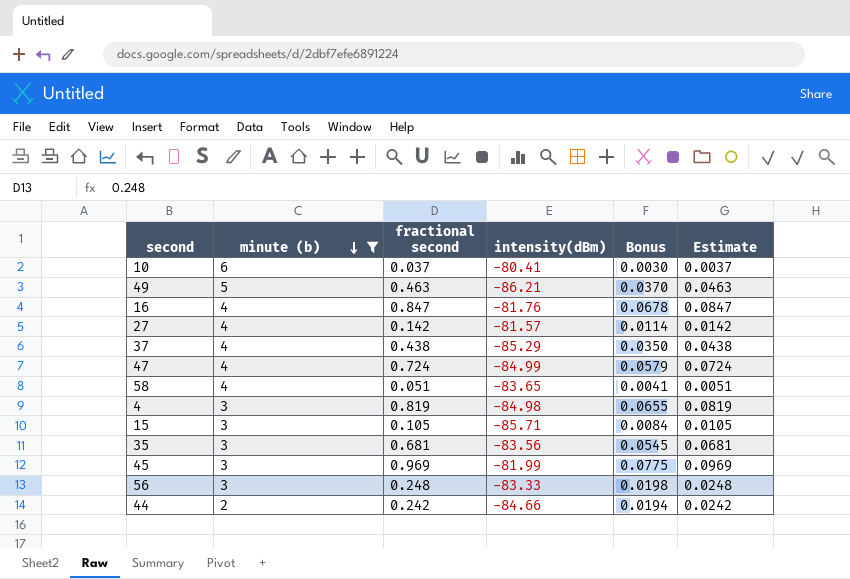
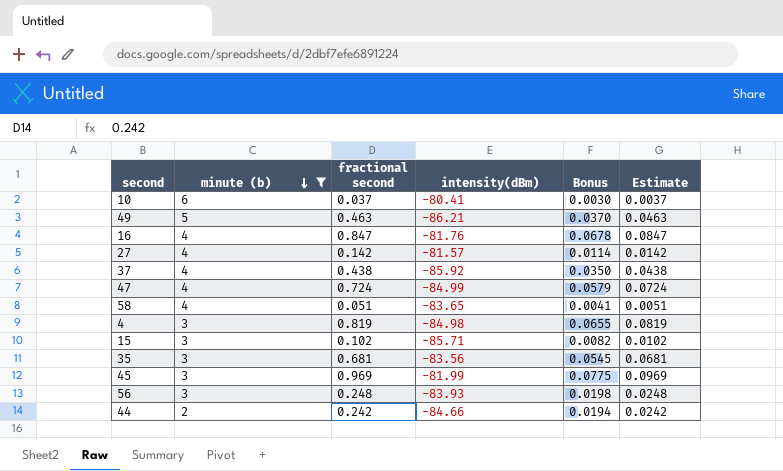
37 | intensity(dBm): -85.29 -> -85.92
15 | fractional second: 0.105 -> 0.102
15 | Bonus: 0.0084 -> 0.0082
15 | Estimate: 0.0105 -> 0.0102
56 | intensity(dBm): -83.33 -> -83.93

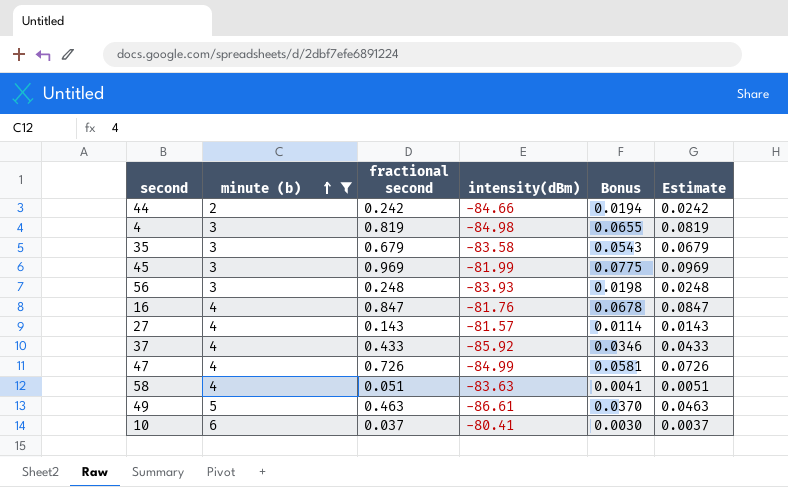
row order: minute (b) descending -> minute (b) ascending
row 15: 3 | 0.102 | -85.71 | 0.0082 | 0.0102 -> none
35 | fractional second: 0.681 -> 0.679
35 | intensity(dBm): -83.56 -> -83.58
35 | Bonus: 0.0545 -> 0.0543
35 | Estimate: 0.0681 -> 0.0679
27 | fractional second: 0.142 -> 0.143
27 | Estimate: 0.0142 -> 0.0143
37 | fractional second: 0.438 -> 0.433
37 | Bonus: 0.0350 -> 0.0346
37 | Estimate: 0.0438 -> 0.0433
47 | fractional second: 0.724 -> 0.726
47 | Bonus: 0.0579 -> 0.0581
47 | Estimate: 0.0724 -> 0.0726
58 | intensity(dBm): -83.65 -> -83.63
49 | intensity(dBm): -86.21 -> -86.61

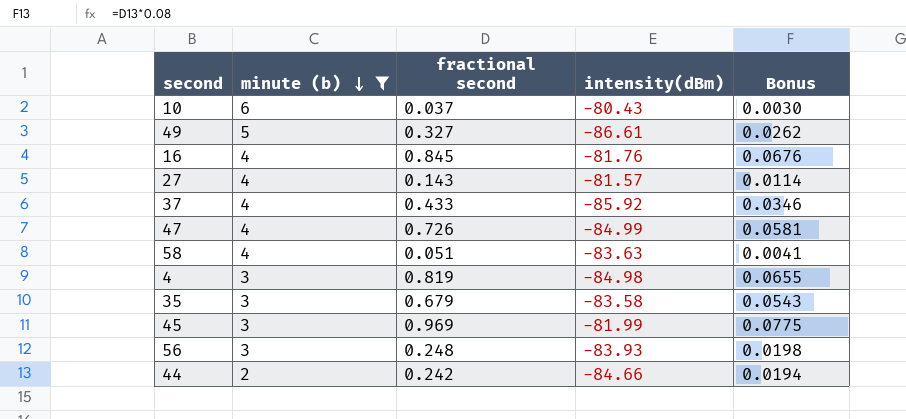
row order: minute (b) ascending -> minute (b) descending
column Estimate | formula: [fractional second] * 0.1 -> none
10 | intensity(dBm): -80.41 -> -80.43
49 | fractional second: 0.463 -> 0.327
49 | Bonus: 0.0370 -> 0.0262
16 | fractional second: 0.847 -> 0.845
16 | Bonus: 0.0678 -> 0.0676

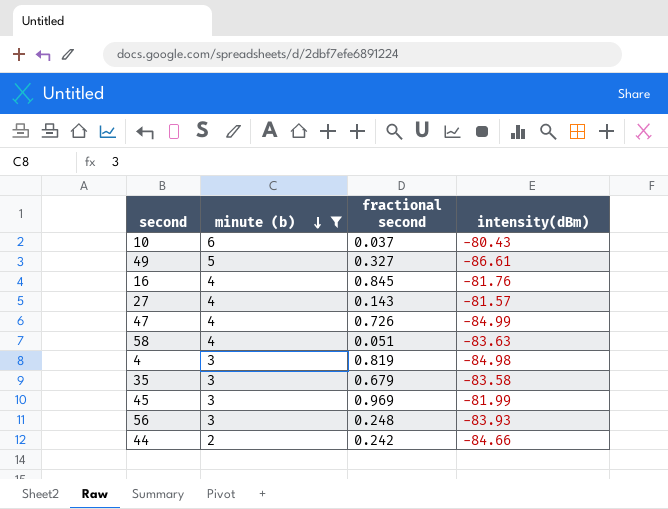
column Bonus | formula: [fractional second] * 0.08 -> none
row 37: 4 | 0.433 | -85.92 | 0.0346 -> none

